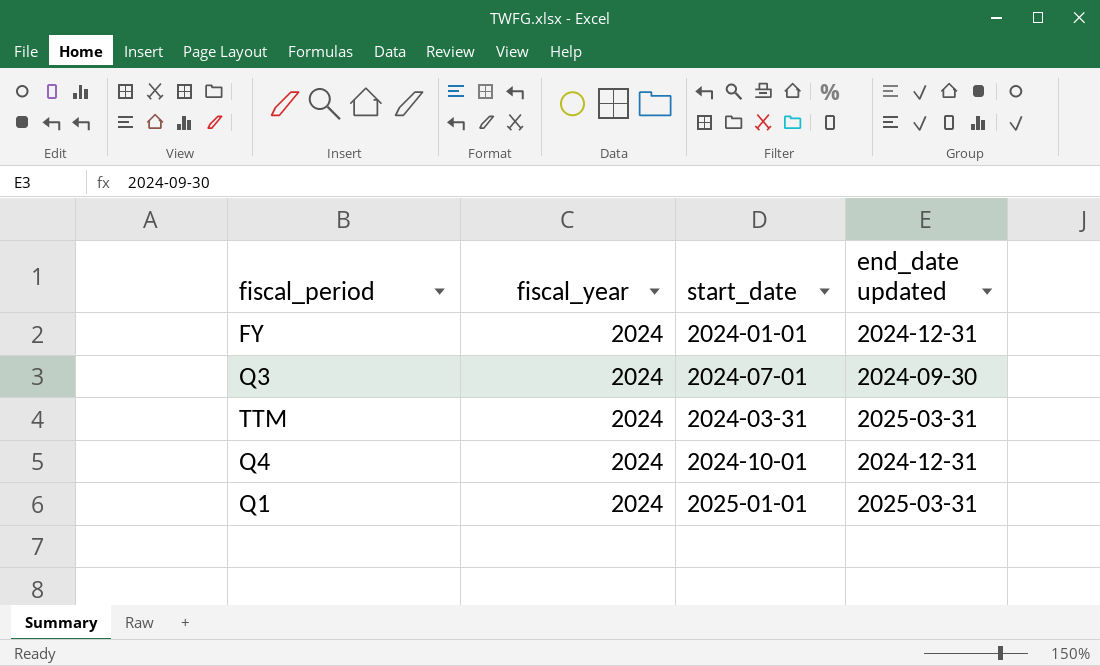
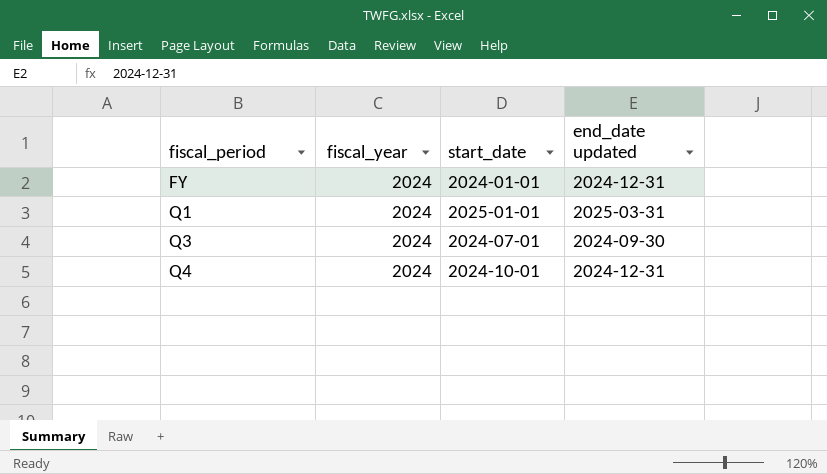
row order: none -> fiscal_period ascending
row TTM: 2024 | 2024-03-31 | 2025-03-31 -> none

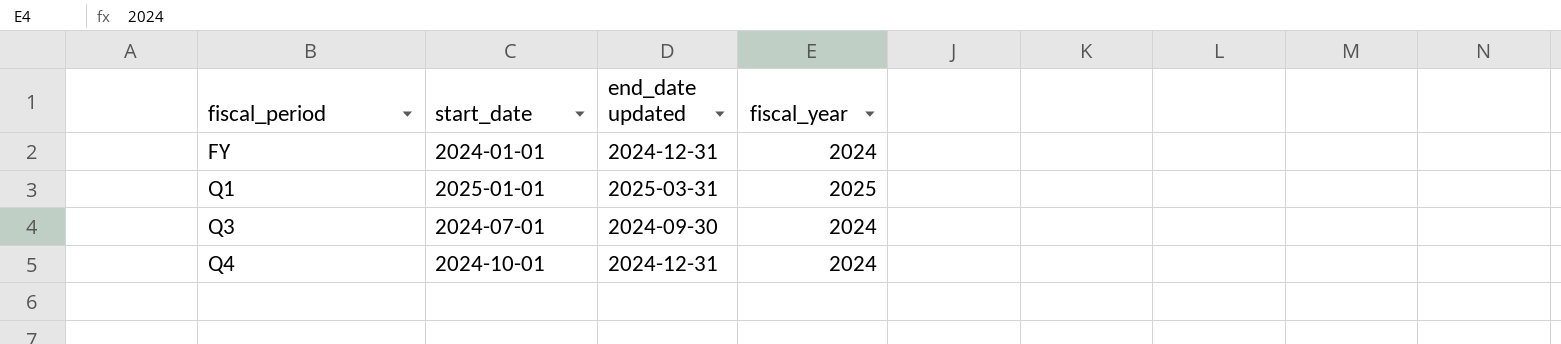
column fiscal_year | position: 2 -> 4
Q1 | fiscal_year: 2024 -> 2025

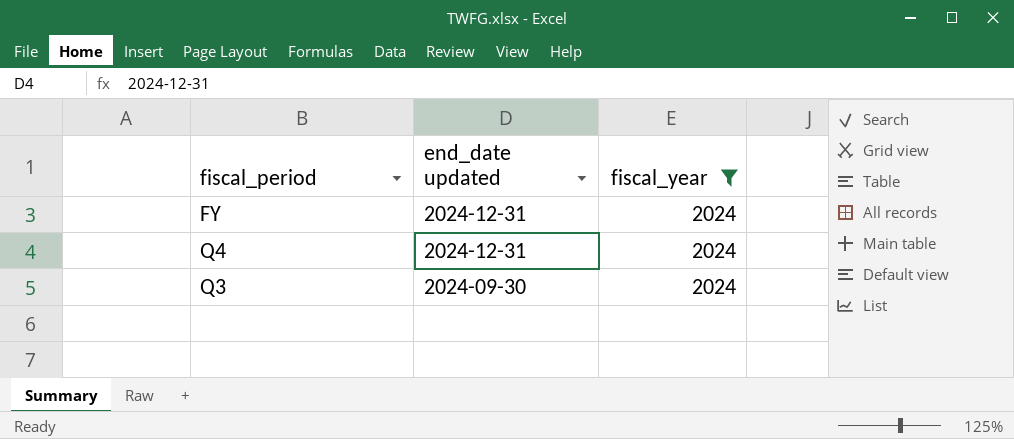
filter: none -> fiscal_year = 2024
row order: fiscal_period ascending -> end_date updated descending
column start_date | position: 2 -> none

